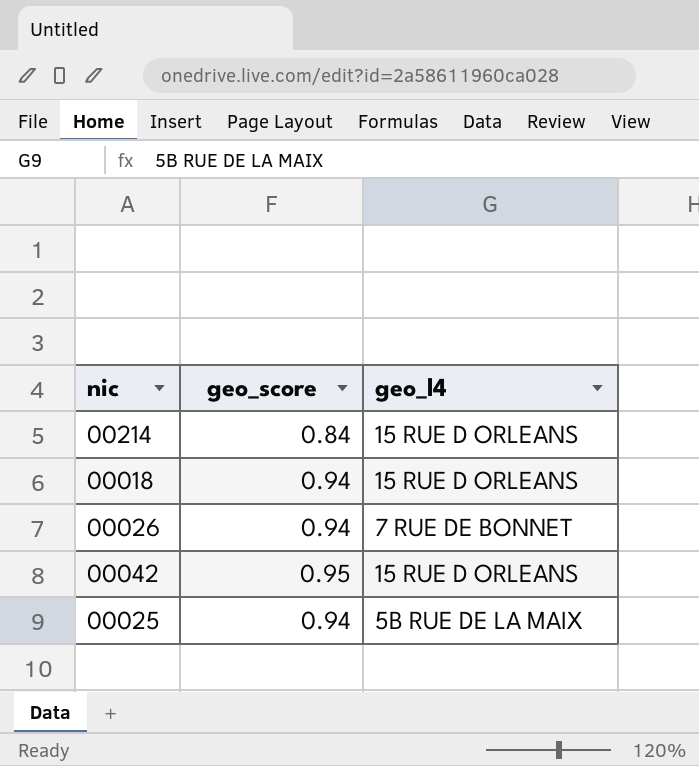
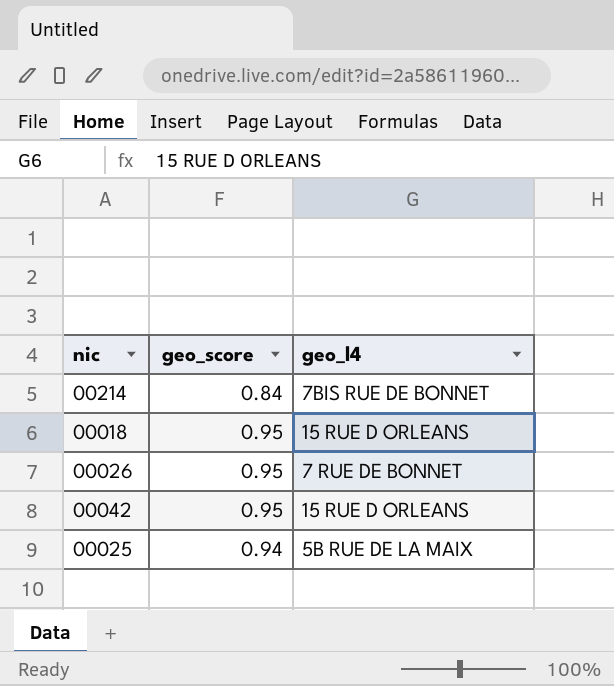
00214 | geo_l4: 15 RUE D ORLEANS -> 7BIS RUE DE BONNET
00018 | geo_score: 0.94 -> 0.95
00026 | geo_score: 0.94 -> 0.95

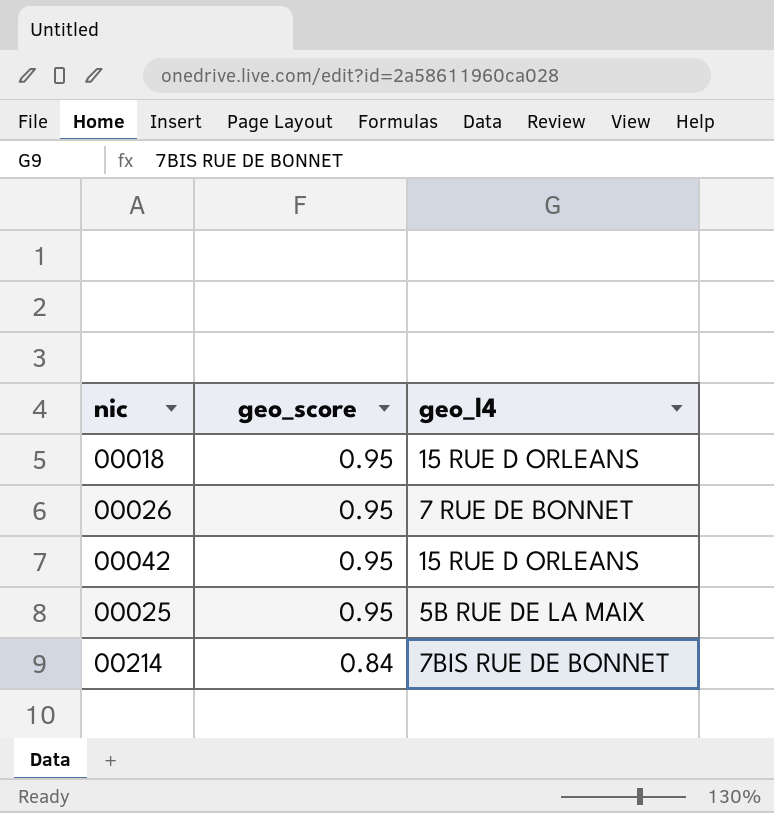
row order: none -> geo_score descending
00025 | geo_score: 0.94 -> 0.95

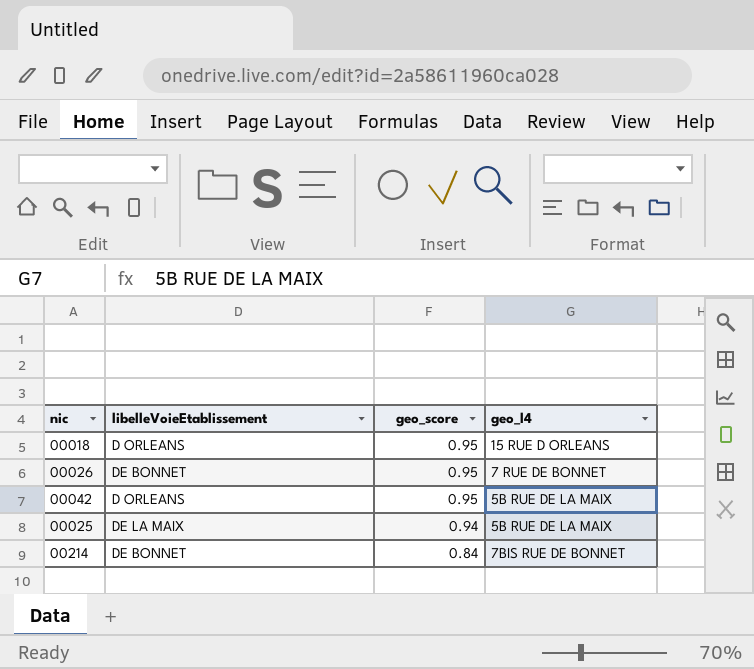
column libelleVoieEtablissement | position: none -> 2
00042 | geo_l4: 15 RUE D ORLEANS -> 5B RUE DE LA MAIX
00025 | geo_score: 0.95 -> 0.94

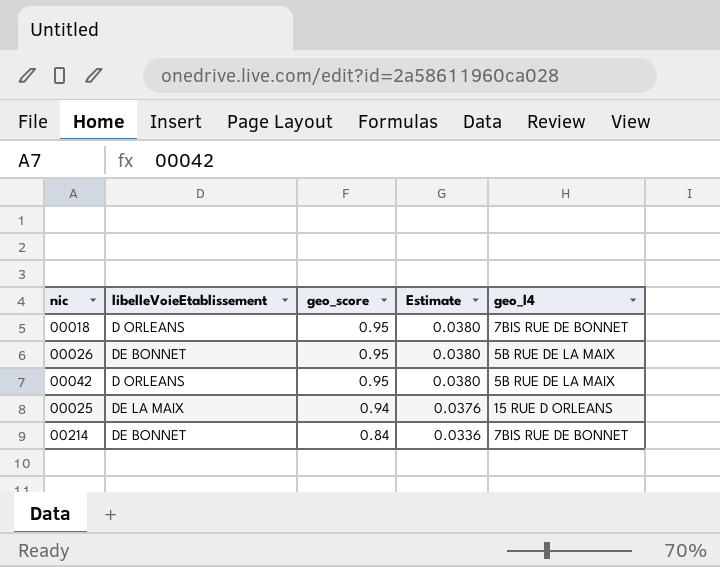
column Estimate | formula: none -> [geo_score] * 0.04
00018 | geo_l4: 15 RUE D ORLEANS -> 7BIS RUE DE BONNET
00026 | geo_l4: 7 RUE DE BONNET -> 5B RUE DE LA MAIX
00025 | geo_l4: 5B RUE DE LA MAIX -> 15 RUE D ORLEANS

